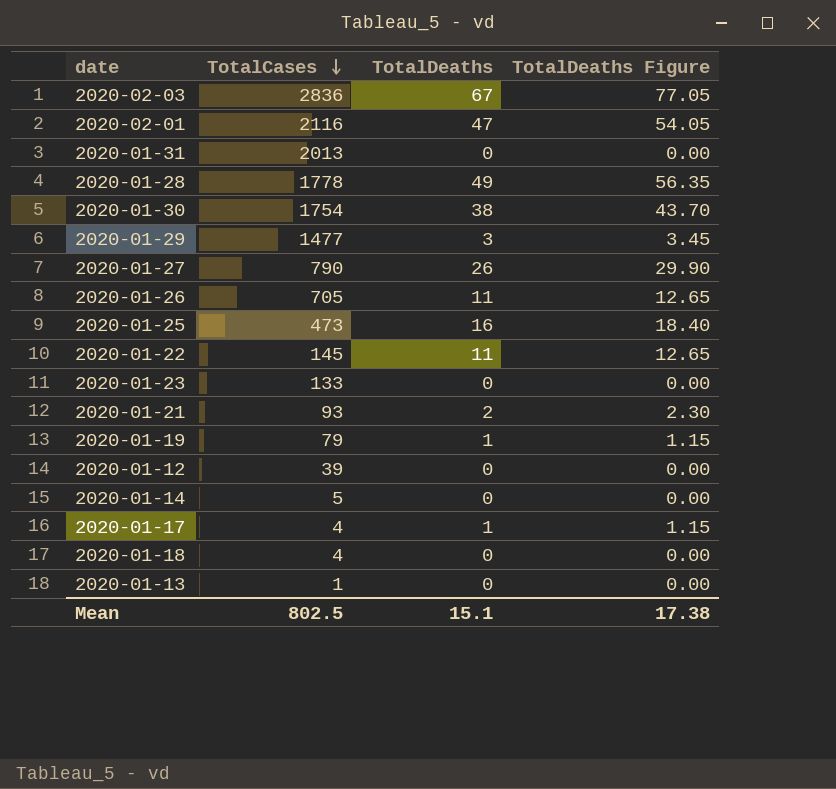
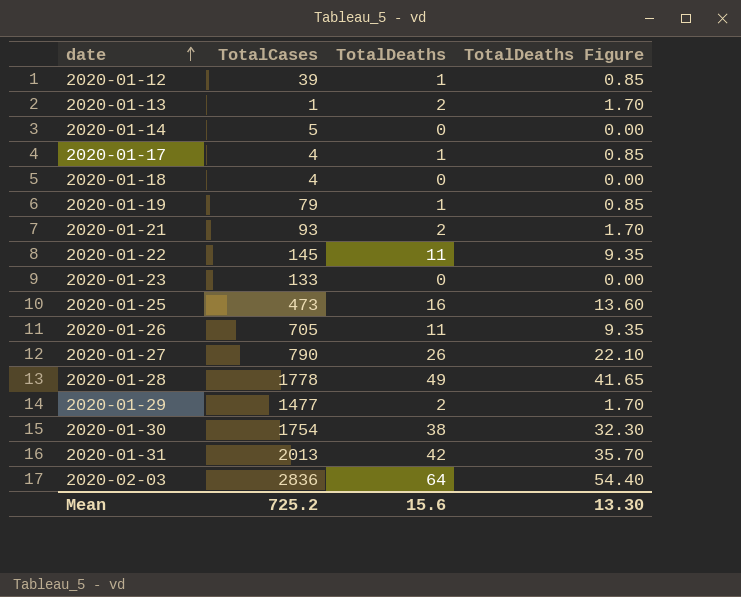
row order: TotalCases descending -> date ascending
column TotalDeaths Figure | formula: [TotalDeaths] * 1.15 -> [TotalDeaths] * 0.85
row 2020-02-01: 2116 | 47 | 54.05 -> none
2020-01-12 | TotalDeaths: 0 -> 1
2020-01-13 | TotalDeaths: 0 -> 2
2020-01-29 | TotalDeaths: 3 -> 2
2020-01-31 | TotalDeaths: 0 -> 42
2020-02-03 | TotalDeaths: 67 -> 64
Mean | TotalCases: 802.5 -> 725.2
Mean | TotalDeaths: 15.1 -> 15.6
Mean | TotalDeaths Figure: 17.38 -> 13.30

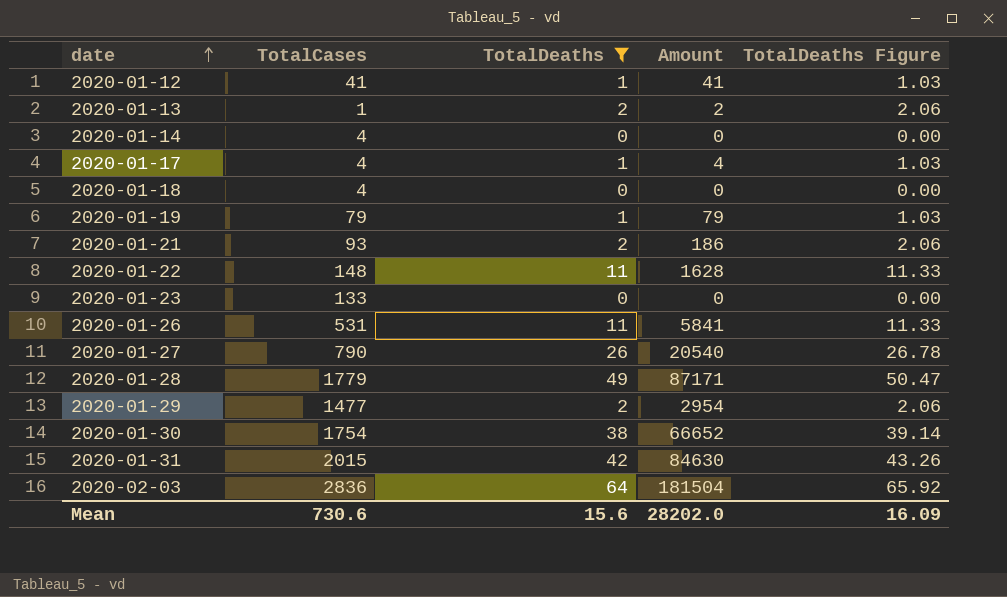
filter: none -> TotalDeaths != 16
column Amount | formula: none -> [TotalCases] * [TotalDeaths]
column TotalDeaths Figure | formula: [TotalDeaths] * 0.85 -> [TotalDeaths] * 1.03
2020-01-12 | TotalCases: 39 -> 41
2020-01-14 | TotalCases: 5 -> 4
2020-01-22 | TotalCases: 145 -> 148
2020-01-26 | TotalCases: 705 -> 531
2020-01-28 | TotalCases: 1778 -> 1779
2020-01-31 | TotalCases: 2013 -> 2015
Mean | TotalCases: 725.2 -> 730.6
Mean | TotalDeaths Figure: 13.30 -> 16.09

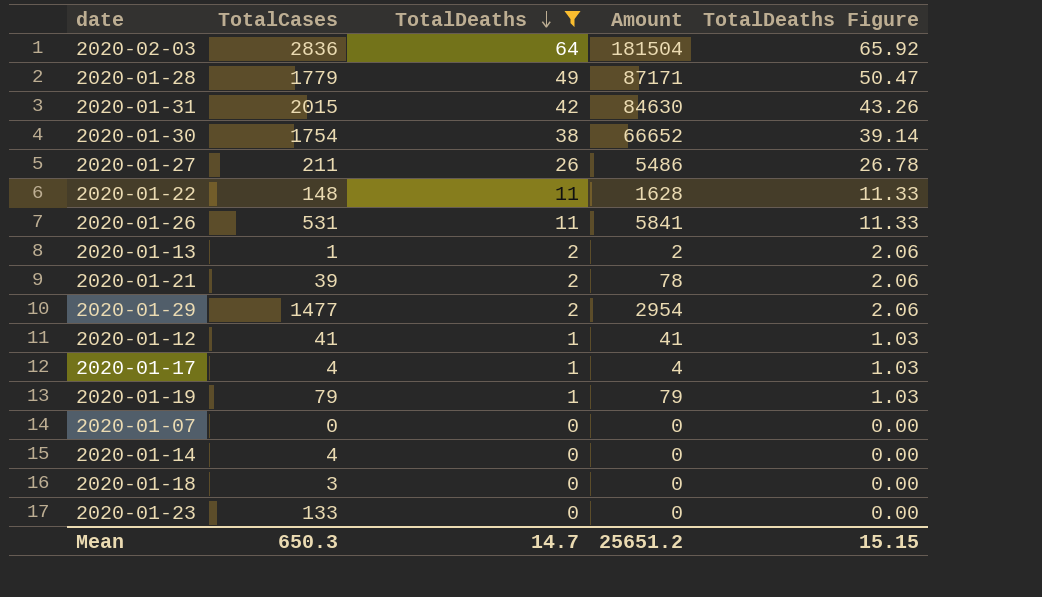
row order: date ascending -> TotalDeaths descending
2020-01-27 | TotalCases: 790 -> 211
2020-01-27 | Amount: 20540 -> 5486
2020-01-21 | TotalCases: 93 -> 39
2020-01-21 | Amount: 186 -> 78
row 2020-01-07: none -> 0 | 0 | 0 | 0.00
2020-01-18 | TotalCases: 4 -> 3
Mean | TotalCases: 730.6 -> 650.3
Mean | TotalDeaths: 15.6 -> 14.7
Mean | Amount: 28202.0 -> 25651.2
Mean | TotalDeaths Figure: 16.09 -> 15.15

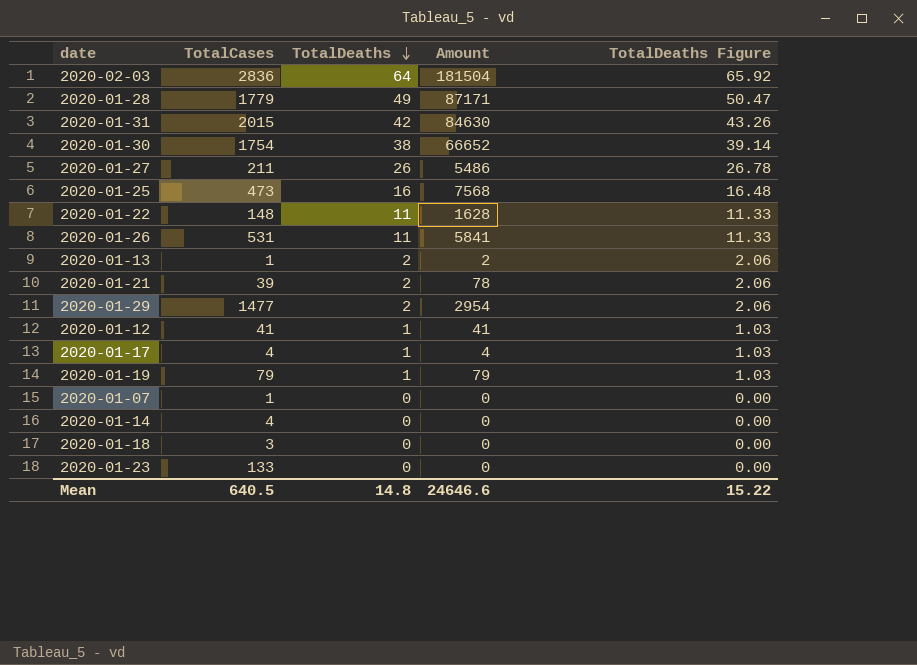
filter: TotalDeaths != 16 -> none
2020-01-07 | TotalCases: 0 -> 1
Mean | TotalCases: 650.3 -> 640.5
Mean | TotalDeaths: 14.7 -> 14.8
Mean | Amount: 25651.2 -> 24646.6
Mean | TotalDeaths Figure: 15.15 -> 15.22

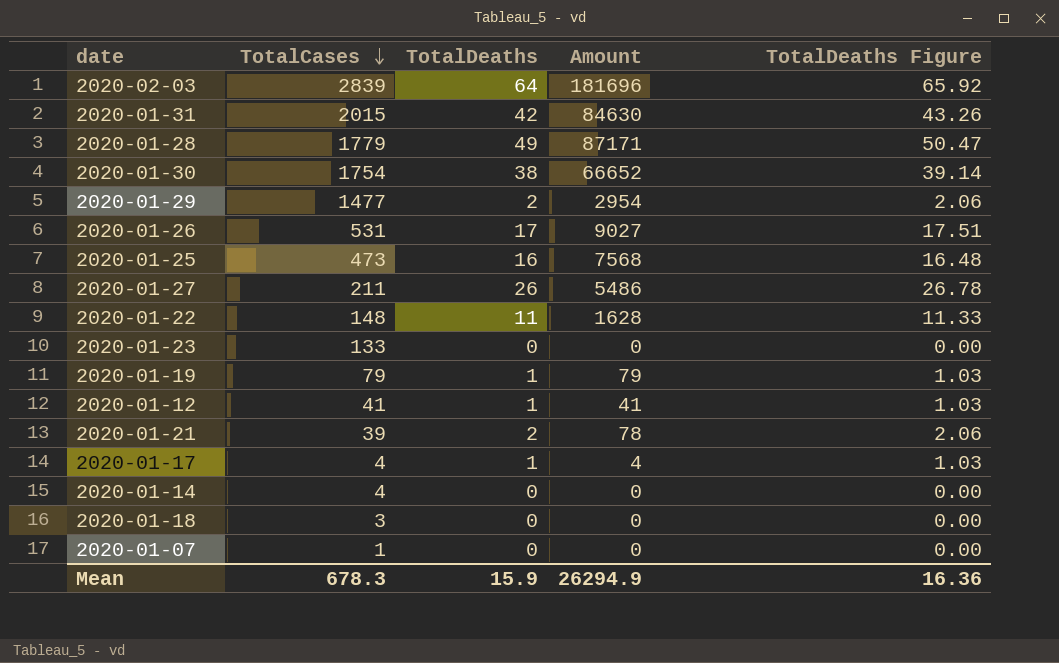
row order: TotalDeaths descending -> TotalCases descending
row 2020-01-13: 1 | 2 | 2 | 2.06 -> none
2020-02-03 | TotalCases: 2836 -> 2839
2020-02-03 | Amount: 181504 -> 181696
2020-01-26 | TotalDeaths: 11 -> 17
2020-01-26 | Amount: 5841 -> 9027
2020-01-26 | TotalDeaths Figure: 11.33 -> 17.51
Mean | TotalCases: 640.5 -> 678.3
Mean | TotalDeaths: 14.8 -> 15.9
Mean | Amount: 24646.6 -> 26294.9
Mean | TotalDeaths Figure: 15.22 -> 16.36

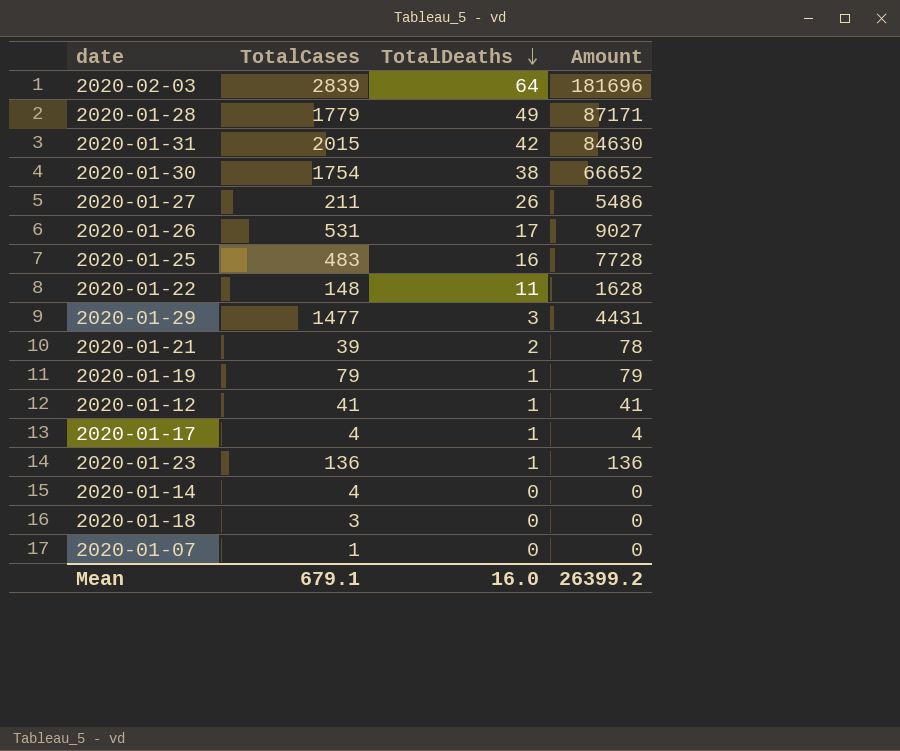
row order: TotalCases descending -> TotalDeaths descending
column TotalDeaths Figure | formula: [TotalDeaths] * 1.03 -> none
2020-01-25 | TotalCases: 473 -> 483
2020-01-25 | Amount: 7568 -> 7728
2020-01-29 | TotalDeaths: 2 -> 3
2020-01-29 | Amount: 2954 -> 4431
2020-01-23 | TotalCases: 133 -> 136
2020-01-23 | TotalDeaths: 0 -> 1
2020-01-23 | Amount: 0 -> 136
Mean | TotalCases: 678.3 -> 679.1
Mean | TotalDeaths: 15.9 -> 16.0
Mean | Amount: 26294.9 -> 26399.2

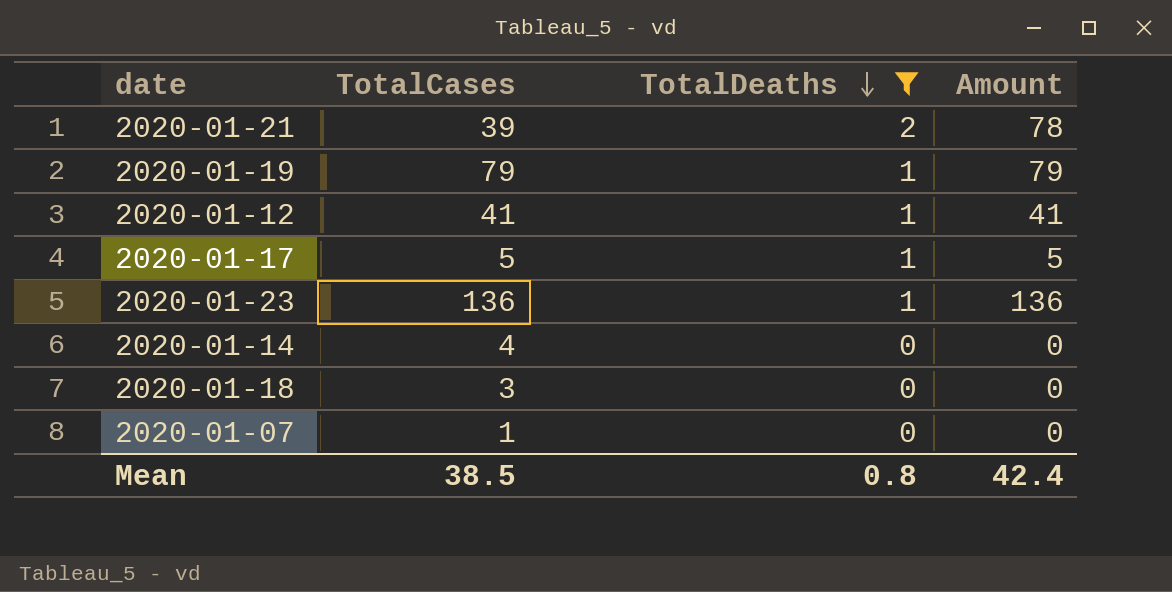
filter: none -> TotalDeaths <= 2
2020-01-17 | TotalCases: 4 -> 5
2020-01-17 | Amount: 4 -> 5
Mean | TotalCases: 679.1 -> 38.5
Mean | TotalDeaths: 16.0 -> 0.8
Mean | Amount: 26399.2 -> 42.4

